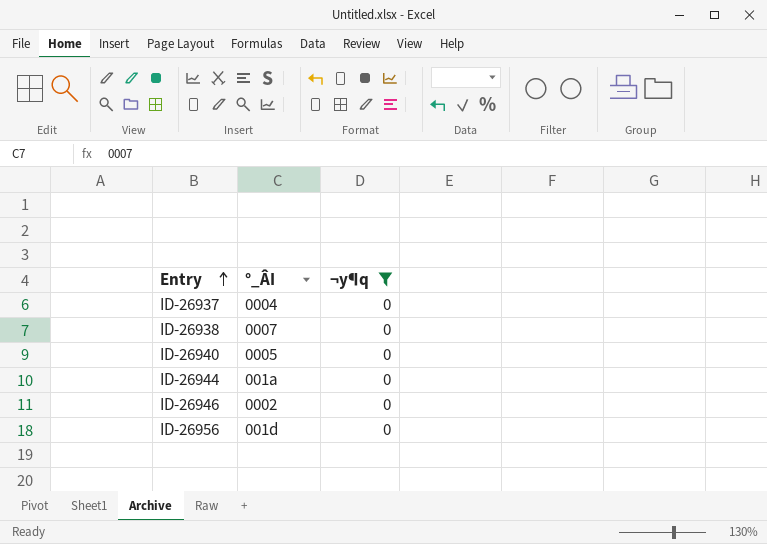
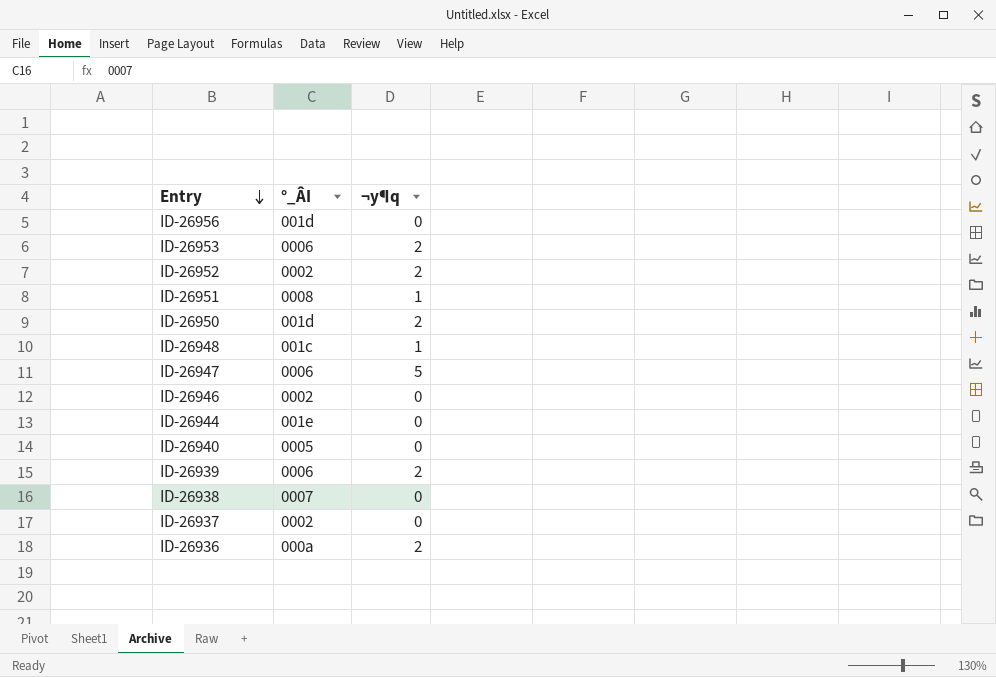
filter: ¬y¶q = 0 -> none
row order: Entry ascending -> Entry descending
ID-26944 | °_ÂI: 001a -> 001e
ID-26937 | °_ÂI: 0004 -> 0002

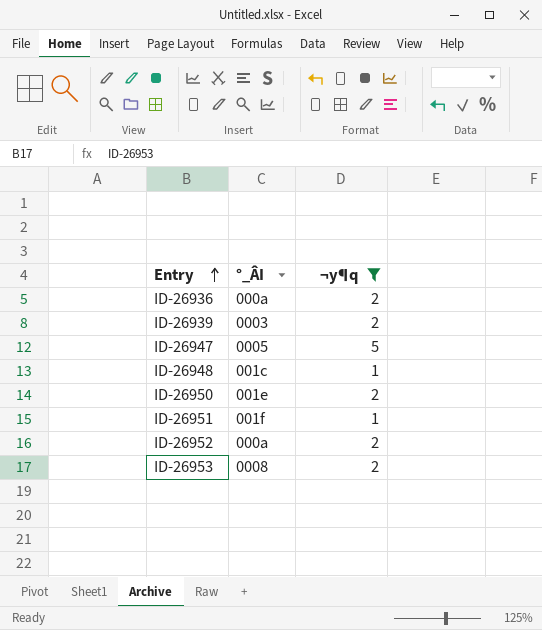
filter: none -> ¬y¶q != 0
row order: Entry descending -> Entry ascending
ID-26939 | °_ÂI: 0006 -> 0003
ID-26947 | °_ÂI: 0006 -> 0005
ID-26950 | °_ÂI: 001d -> 001e
ID-26951 | °_ÂI: 0008 -> 001f
ID-26952 | °_ÂI: 0002 -> 000a
ID-26953 | °_ÂI: 0006 -> 0008

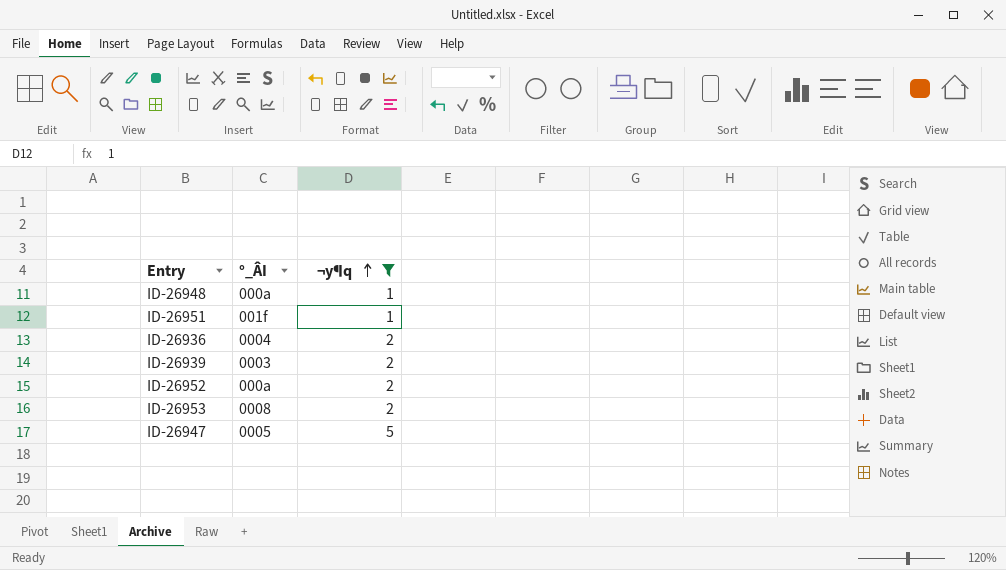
row order: Entry ascending -> ¬y¶q ascending
row ID-26950: 001e | 2 -> none
ID-26948 | °_ÂI: 001c -> 000a
ID-26936 | °_ÂI: 000a -> 0004

